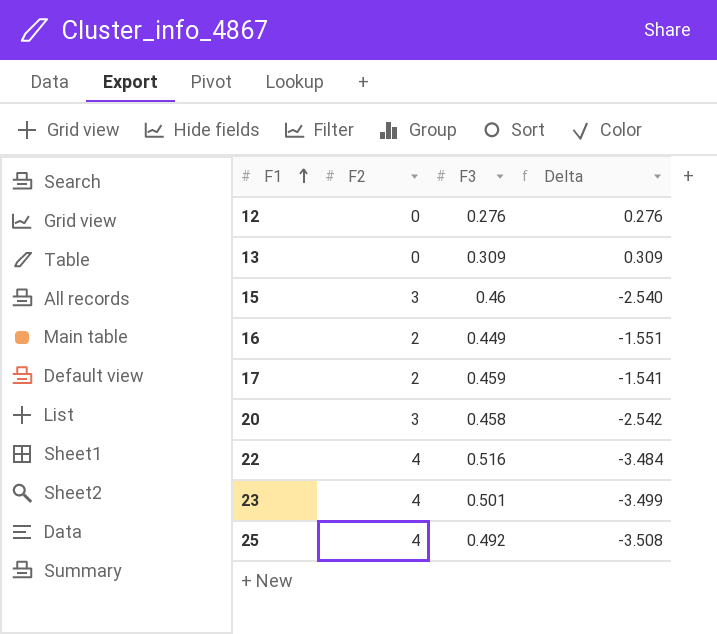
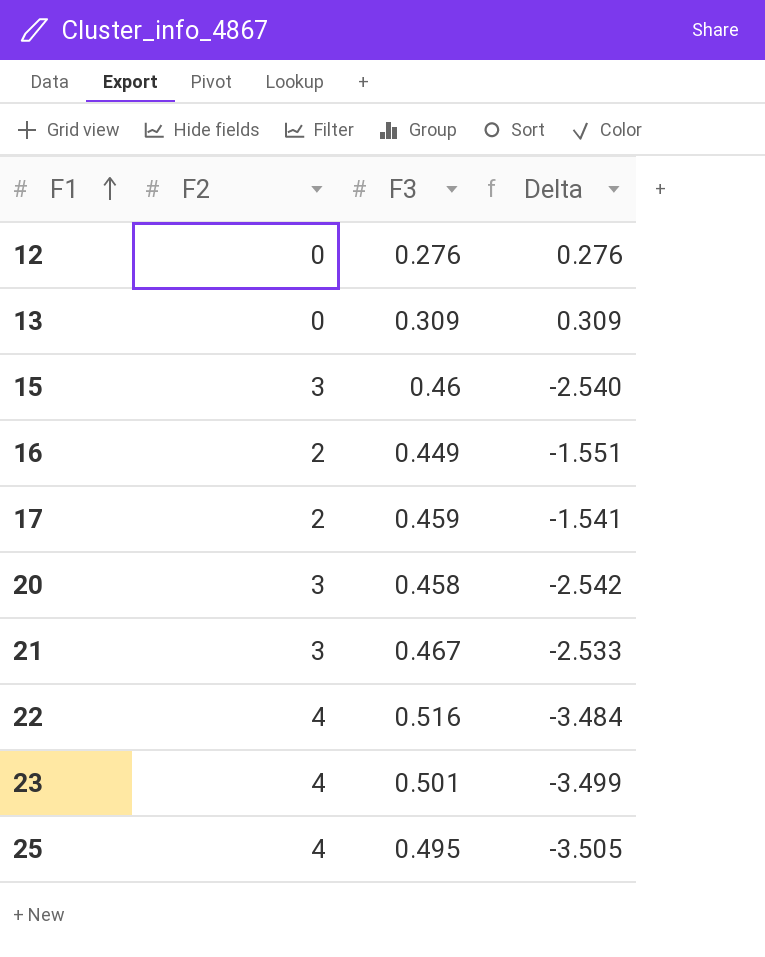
row 21: none -> 3 | 0.467 | -2.533
25 | F3: 0.492 -> 0.495
25 | Delta: -3.508 -> -3.505

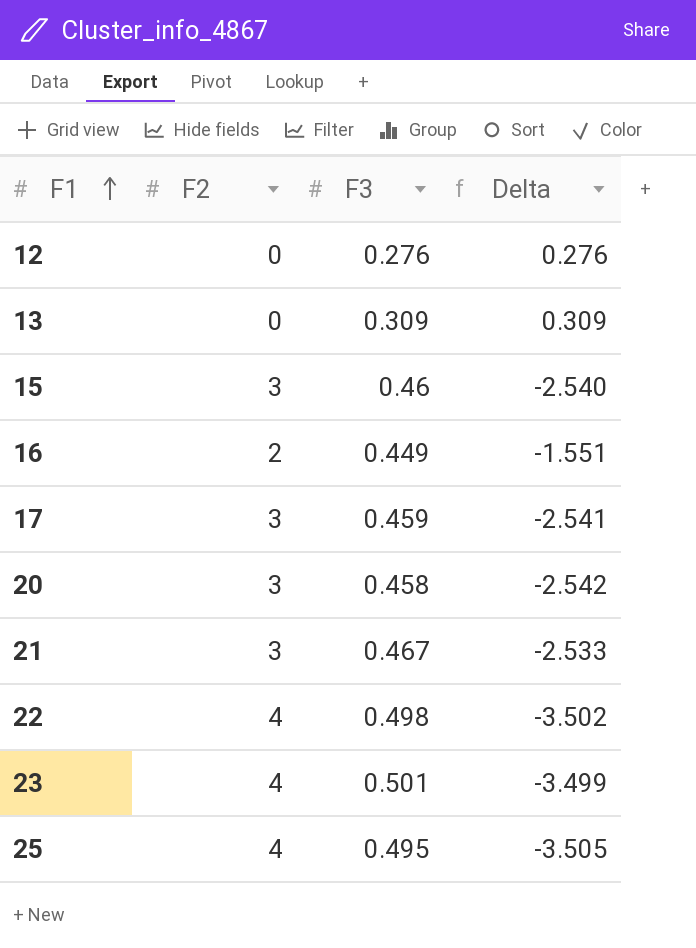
17 | F2: 2 -> 3
17 | Delta: -1.541 -> -2.541
22 | F3: 0.516 -> 0.498
22 | Delta: -3.484 -> -3.502

